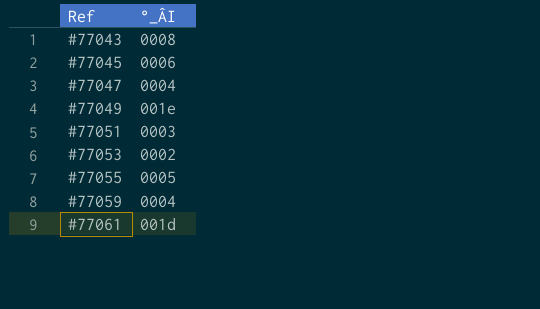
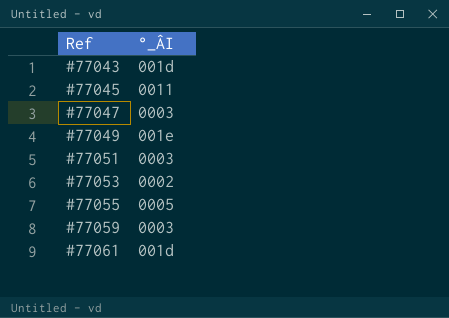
#77043 | °_ÂI: 0008 -> 001d
#77045 | °_ÂI: 0006 -> 0011
#77047 | °_ÂI: 0004 -> 0003
#77059 | °_ÂI: 0004 -> 0003

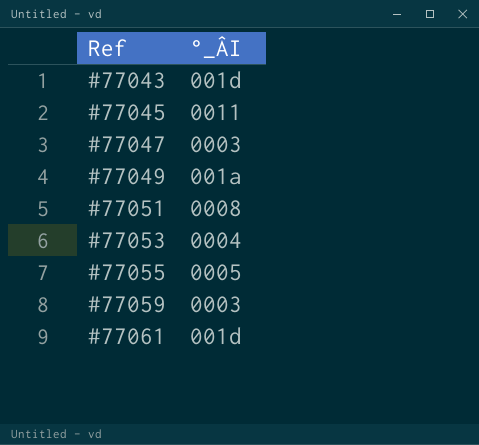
#77049 | °_ÂI: 001e -> 001a
#77051 | °_ÂI: 0003 -> 0008
#77053 | °_ÂI: 0002 -> 0004

